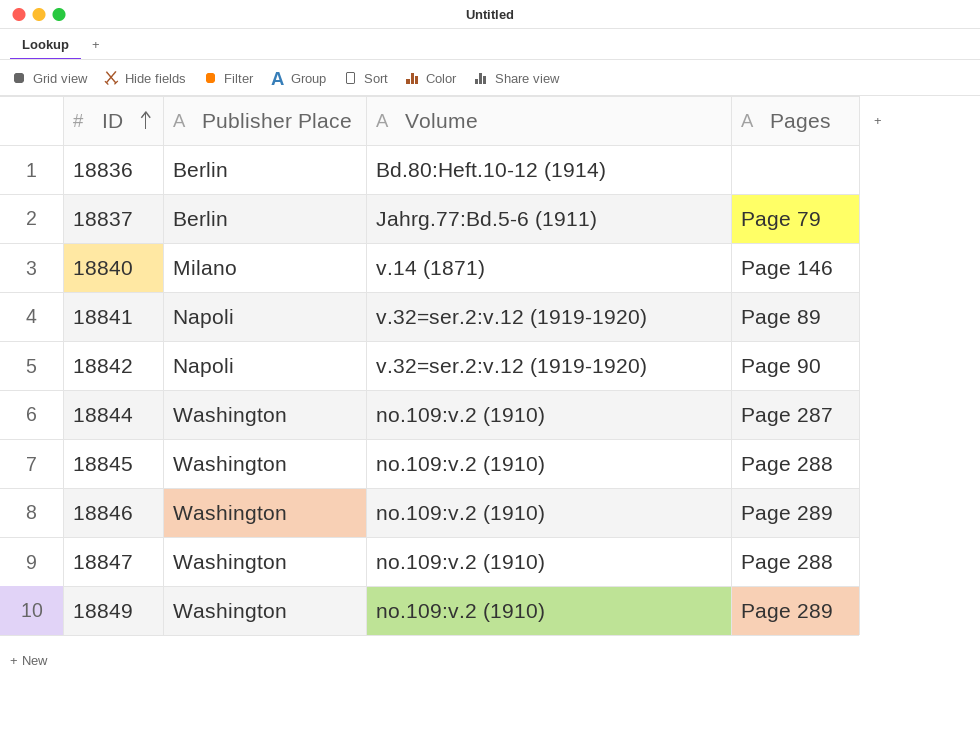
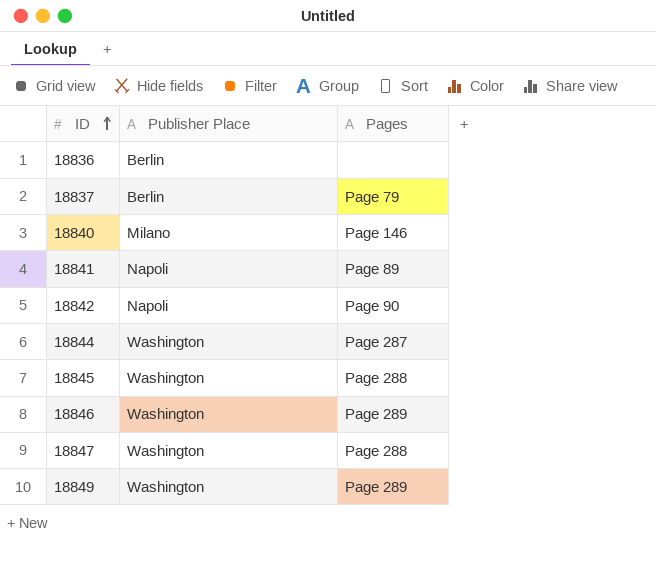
column Volume | position: 3 -> none

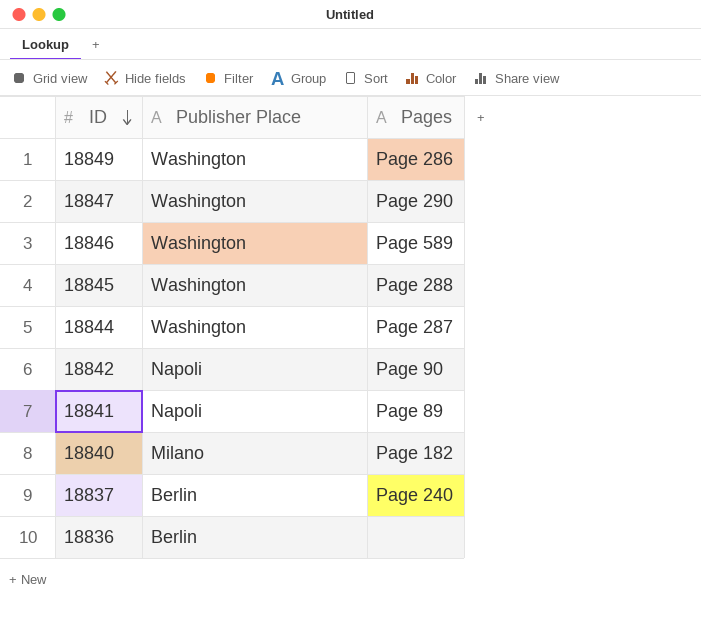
row order: ID ascending -> ID descending
18849 | Pages: Page 289 -> Page 286
18847 | Pages: Page 288 -> Page 290
18846 | Pages: Page 289 -> Page 589
18840 | Pages: Page 146 -> Page 182
18837 | Pages: Page 79 -> Page 240

